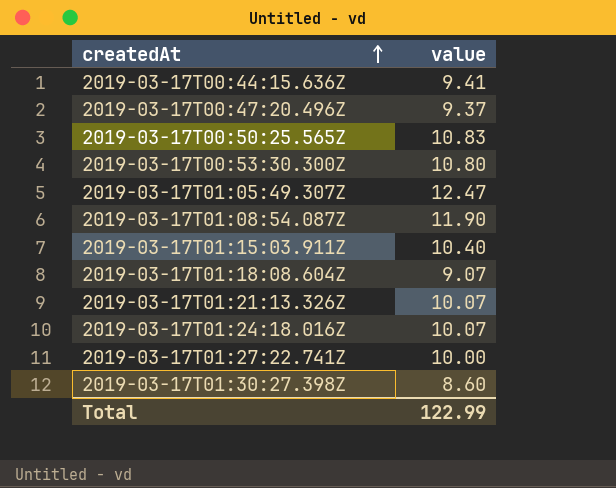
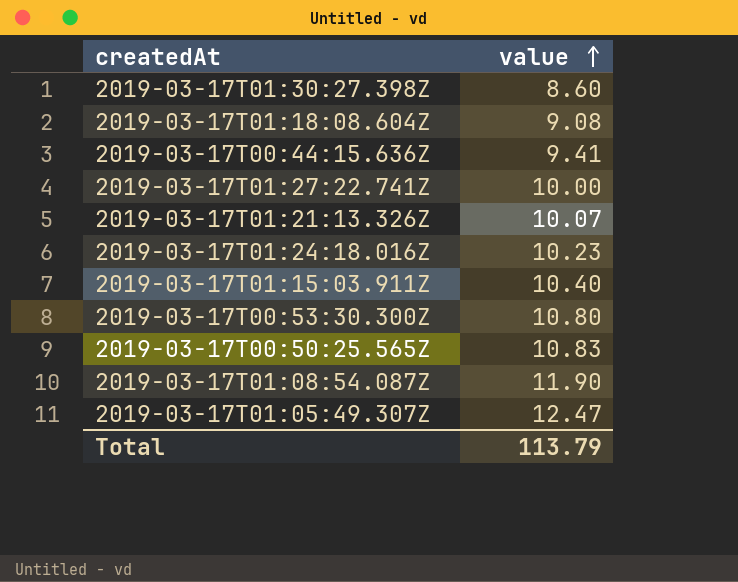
row order: createdAt ascending -> value ascending
row 2019-03-17T00:47:20.496Z: 9.37 -> none
2019-03-17T01:18:08.604Z | value: 9.07 -> 9.08
2019-03-17T01:24:18.016Z | value: 10.07 -> 10.23
Total | value: 122.99 -> 113.79

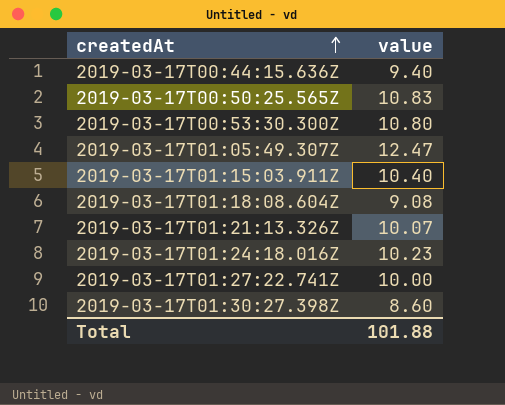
row order: value ascending -> createdAt ascending
row 2019-03-17T01:08:54.087Z: 11.90 -> none
2019-03-17T00:44:15.636Z | value: 9.41 -> 9.40
Total | value: 113.79 -> 101.88

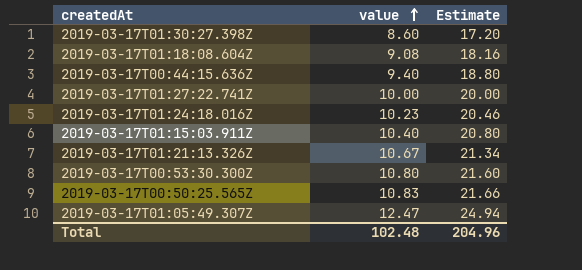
row order: createdAt ascending -> value ascending
column Estimate | formula: none -> [value] * 2
2019-03-17T01:21:13.326Z | value: 10.07 -> 10.67
Total | value: 101.88 -> 102.48

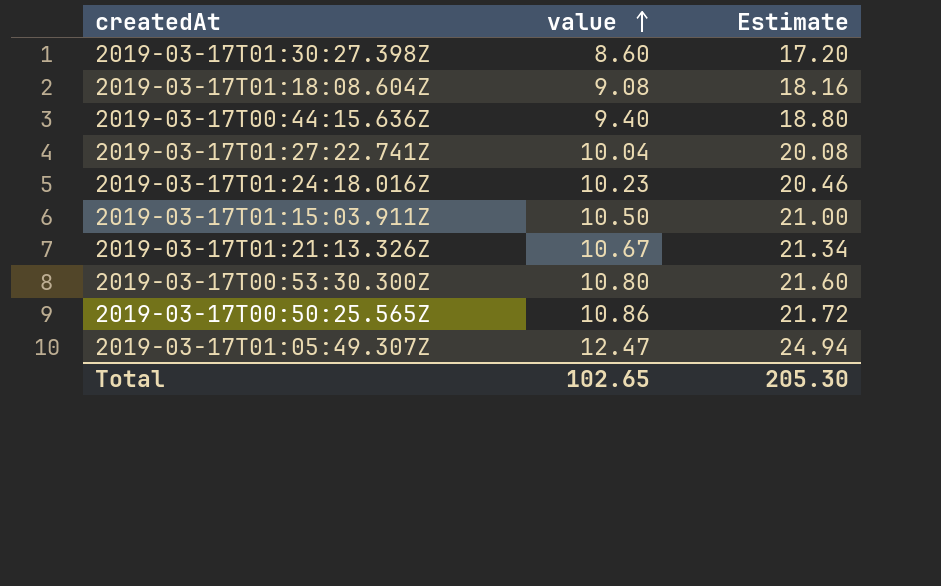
2019-03-17T01:27:22.741Z | value: 10.00 -> 10.04
2019-03-17T01:27:22.741Z | Estimate: 20.00 -> 20.08
2019-03-17T01:15:03.911Z | value: 10.40 -> 10.50
2019-03-17T01:15:03.911Z | Estimate: 20.80 -> 21.00
2019-03-17T00:50:25.565Z | value: 10.83 -> 10.86
2019-03-17T00:50:25.565Z | Estimate: 21.66 -> 21.72
Total | value: 102.48 -> 102.65
Total | Estimate: 204.96 -> 205.30

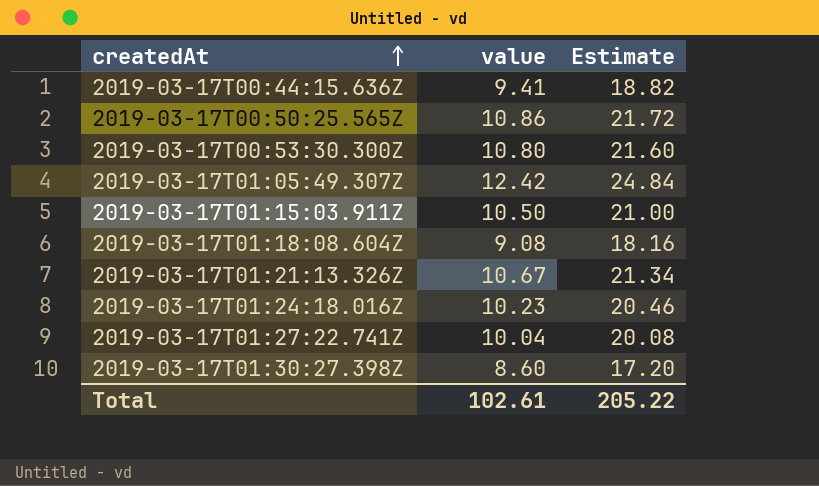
row order: value ascending -> createdAt ascending
2019-03-17T00:44:15.636Z | value: 9.40 -> 9.41
2019-03-17T00:44:15.636Z | Estimate: 18.80 -> 18.82
2019-03-17T01:05:49.307Z | value: 12.47 -> 12.42
2019-03-17T01:05:49.307Z | Estimate: 24.94 -> 24.84
Total | value: 102.65 -> 102.61
Total | Estimate: 205.30 -> 205.22

